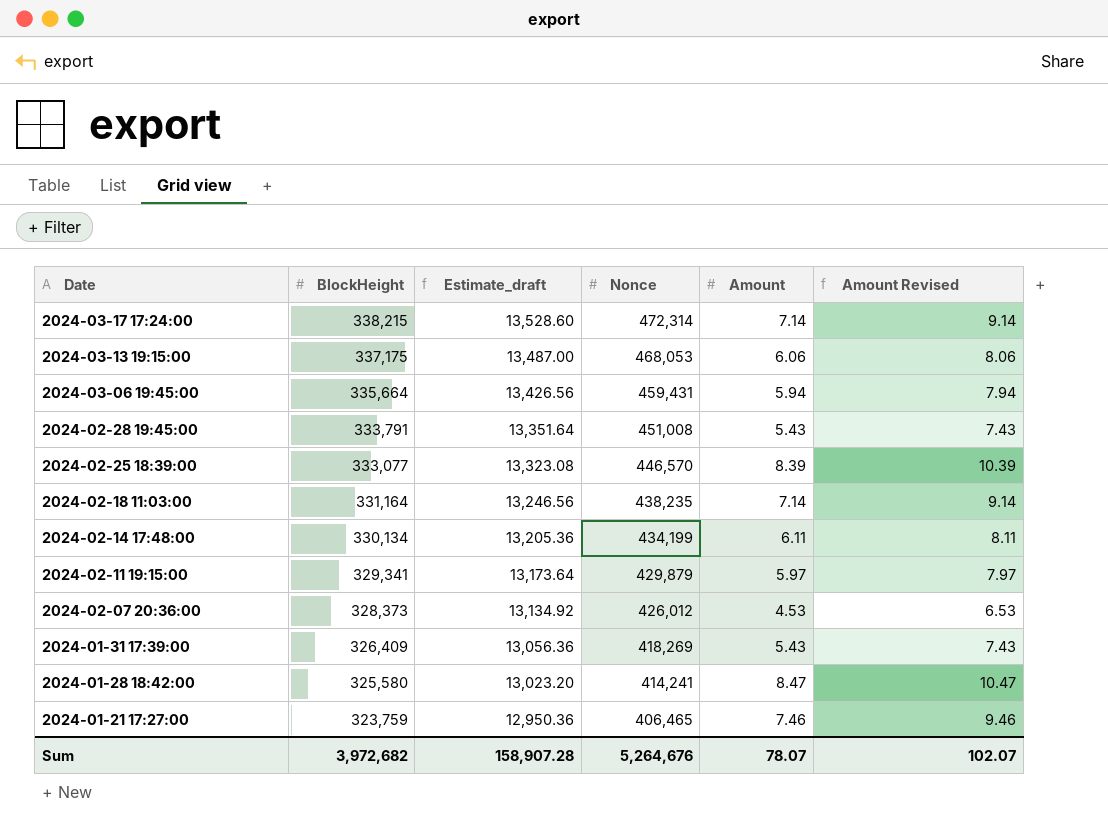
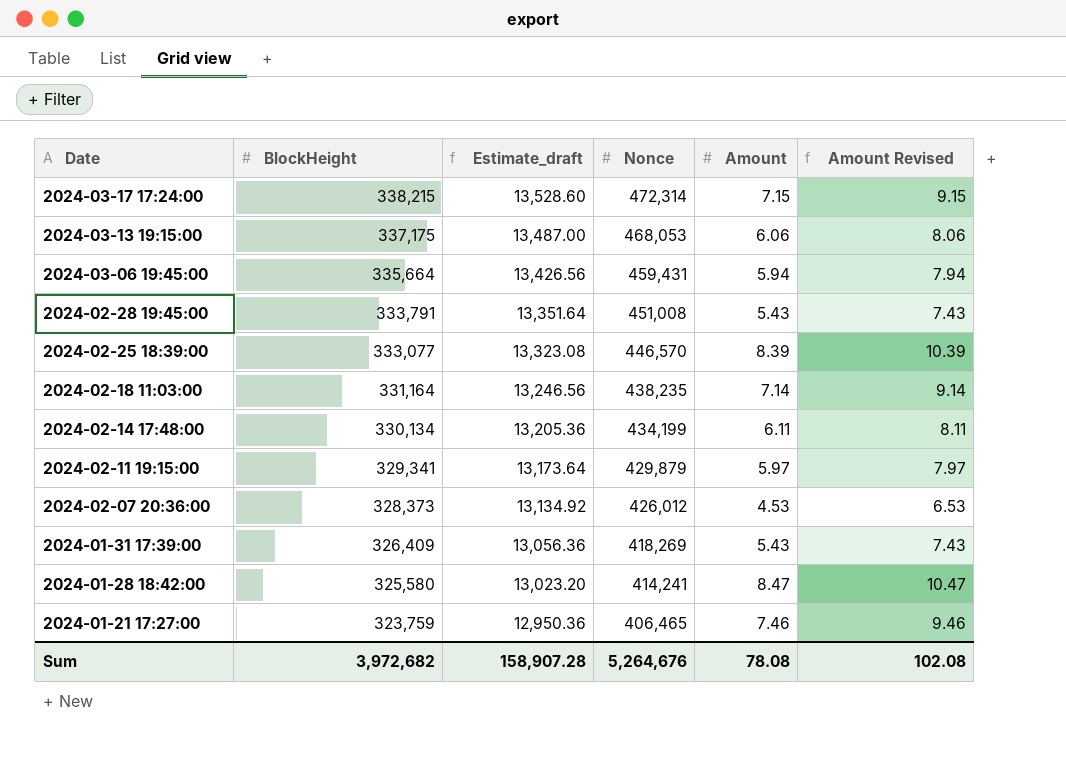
2024-03-17 17:24:00 | Amount: 7.14 -> 7.15
2024-03-17 17:24:00 | Amount Revised: 9.14 -> 9.15
Sum | Amount: 78.07 -> 78.08
Sum | Amount Revised: 102.07 -> 102.08

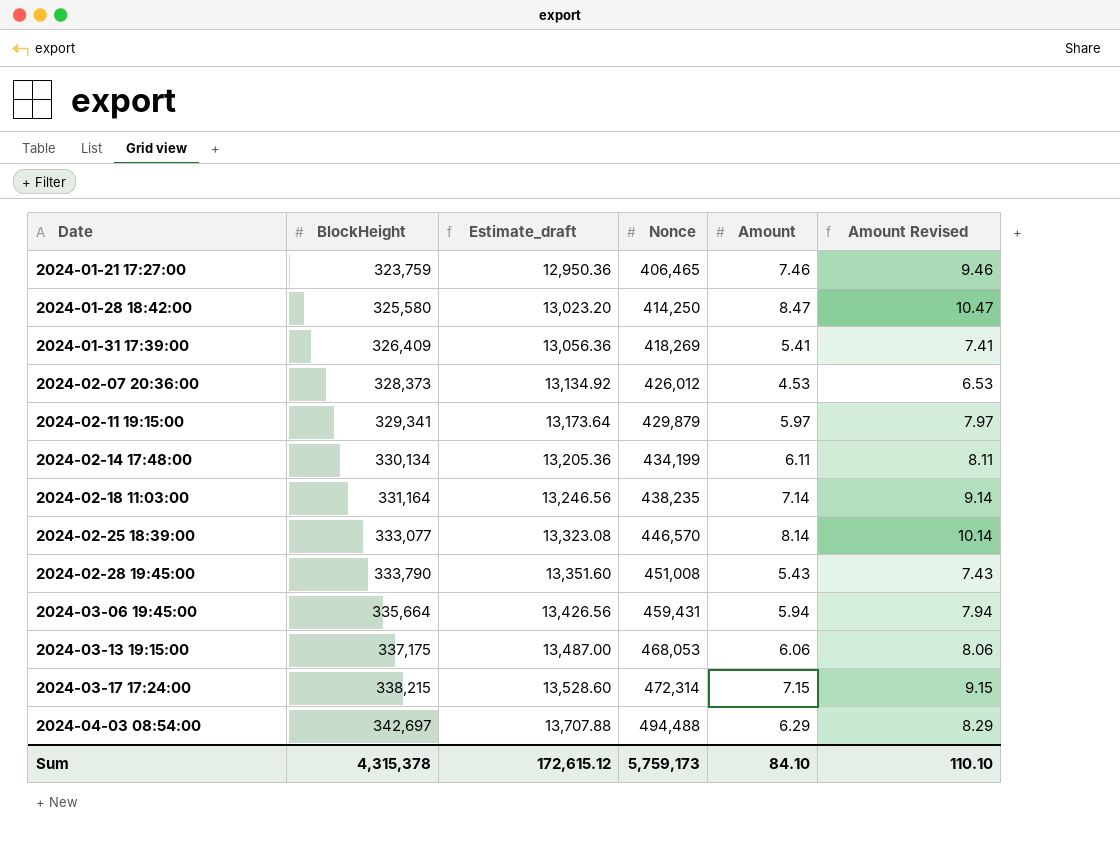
row order: Date descending -> Date ascending
2024-01-28 18:42:00 | Nonce: 414,241 -> 414,250
2024-01-31 17:39:00 | Amount: 5.43 -> 5.41
2024-01-31 17:39:00 | Amount Revised: 7.43 -> 7.41
2024-02-25 18:39:00 | Amount: 8.39 -> 8.14
2024-02-25 18:39:00 | Amount Revised: 10.39 -> 10.14
2024-02-28 19:45:00 | BlockHeight: 333,791 -> 333,790
2024-02-28 19:45:00 | Estimate_draft: 13,351.64 -> 13,351.60
row 2024-04-03 08:54:00: none -> 342,697 | 13,707.88 | 494,488 | 6.29 | 8.29
Sum | BlockHeight: 3,972,682 -> 4,315,378
Sum | Estimate_draft: 158,907.28 -> 172,615.12
Sum | Nonce: 5,264,676 -> 5,759,173
Sum | Amount: 78.08 -> 84.10
Sum | Amount Revised: 102.08 -> 110.10

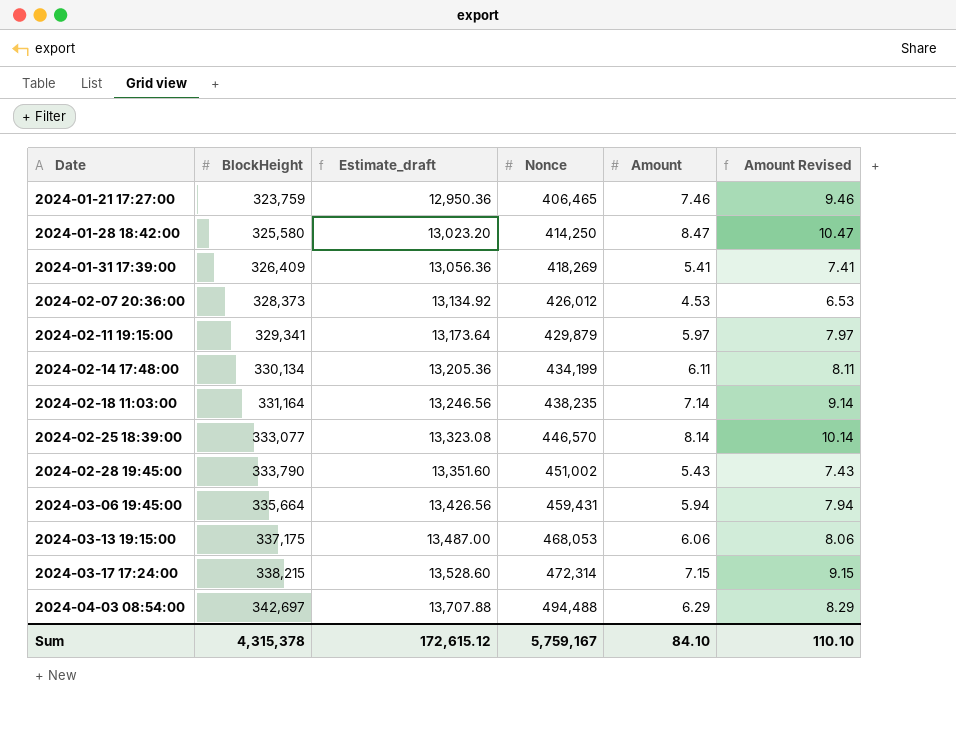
2024-02-28 19:45:00 | Nonce: 451,008 -> 451,002
Sum | Nonce: 5,759,173 -> 5,759,167

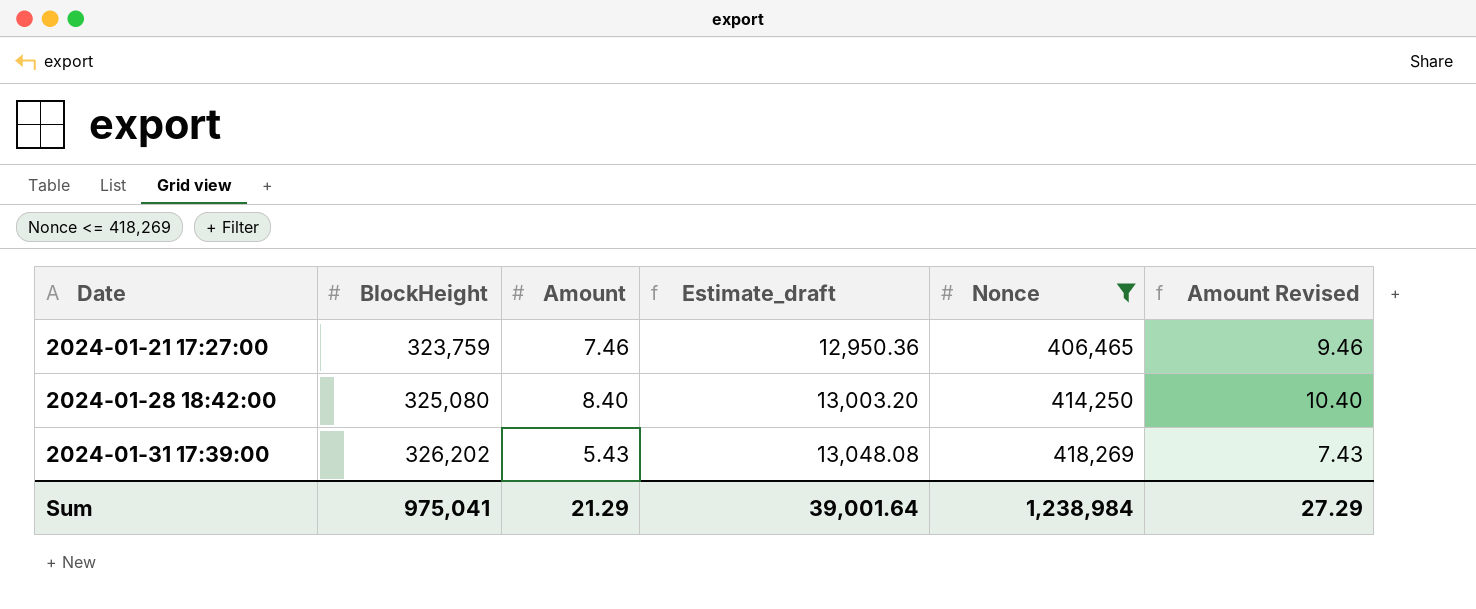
filter: none -> Nonce <= 418,269
column Amount | position: 5 -> 3
2024-01-28 18:42:00 | BlockHeight: 325,580 -> 325,080
2024-01-28 18:42:00 | Amount: 8.47 -> 8.40
2024-01-28 18:42:00 | Estimate_draft: 13,023.20 -> 13,003.20
2024-01-28 18:42:00 | Amount Revised: 10.47 -> 10.40
2024-01-31 17:39:00 | BlockHeight: 326,409 -> 326,202
2024-01-31 17:39:00 | Amount: 5.41 -> 5.43
2024-01-31 17:39:00 | Estimate_draft: 13,056.36 -> 13,048.08
2024-01-31 17:39:00 | Amount Revised: 7.41 -> 7.43
Sum | BlockHeight: 4,315,378 -> 975,041
Sum | Amount: 84.10 -> 21.29
Sum | Estimate_draft: 172,615.12 -> 39,001.64
Sum | Nonce: 5,759,167 -> 1,238,984
Sum | Amount Revised: 110.10 -> 27.29

